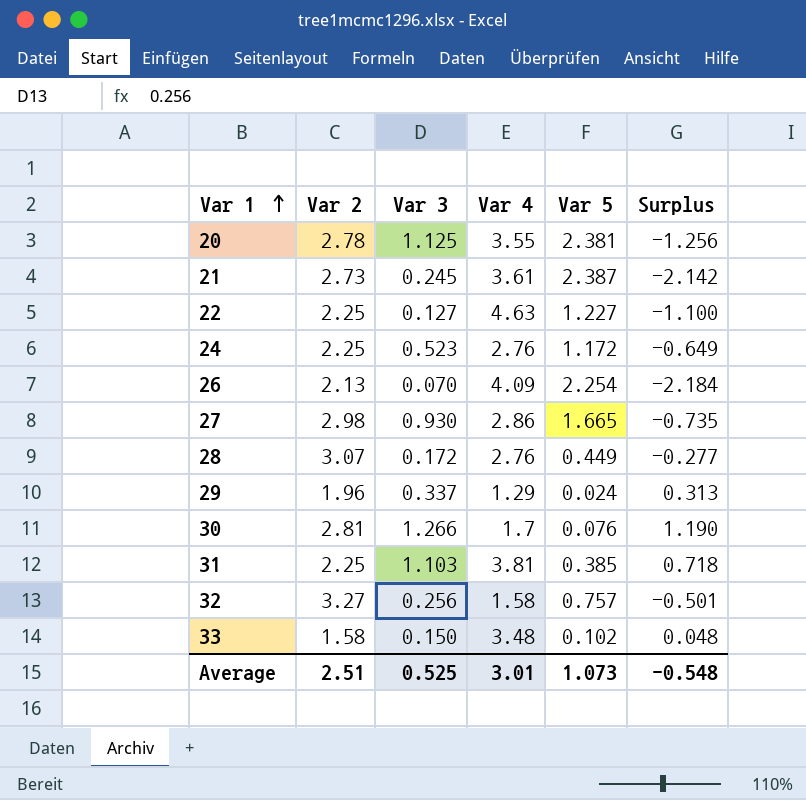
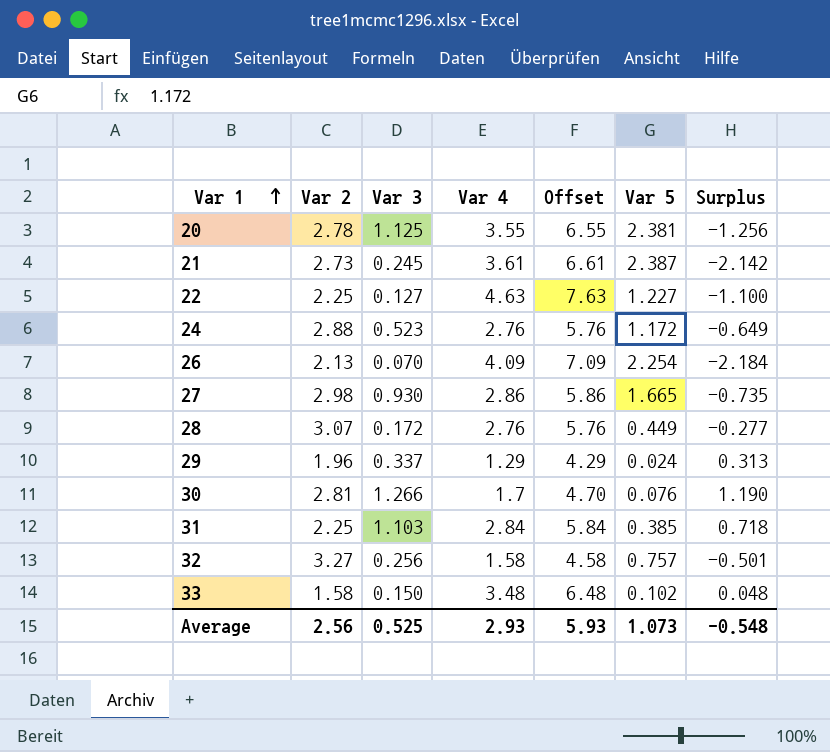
column Offset | formula: none -> [Var 4] + 3
24 | Var 2: 2.25 -> 2.88
31 | Var 4: 3.81 -> 2.84
Average | Var 2: 2.51 -> 2.56
Average | Var 4: 3.01 -> 2.93

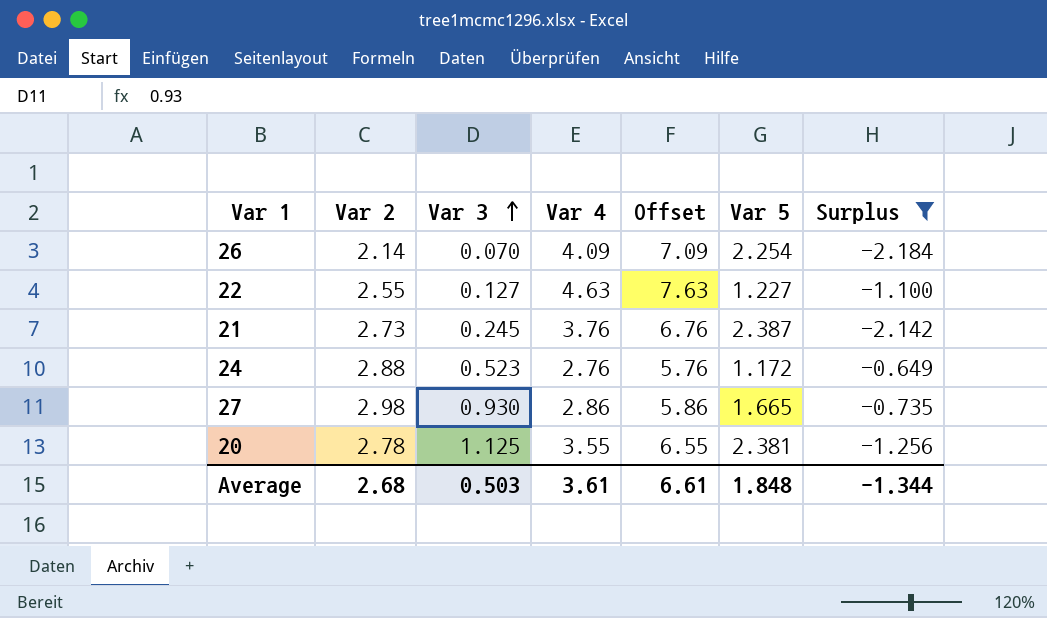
filter: none -> Surplus <= -0.649
row order: Var 1 ascending -> Var 3 ascending
26 | Var 2: 2.13 -> 2.14
22 | Var 2: 2.25 -> 2.55
21 | Var 4: 3.61 -> 3.76
21 | Offset: 6.61 -> 6.76
Average | Var 2: 2.56 -> 2.68
Average | Var 3: 0.525 -> 0.503
Average | Var 4: 2.93 -> 3.61
Average | Offset: 5.93 -> 6.61
Average | Var 5: 1.073 -> 1.848
Average | Surplus: -0.548 -> -1.344

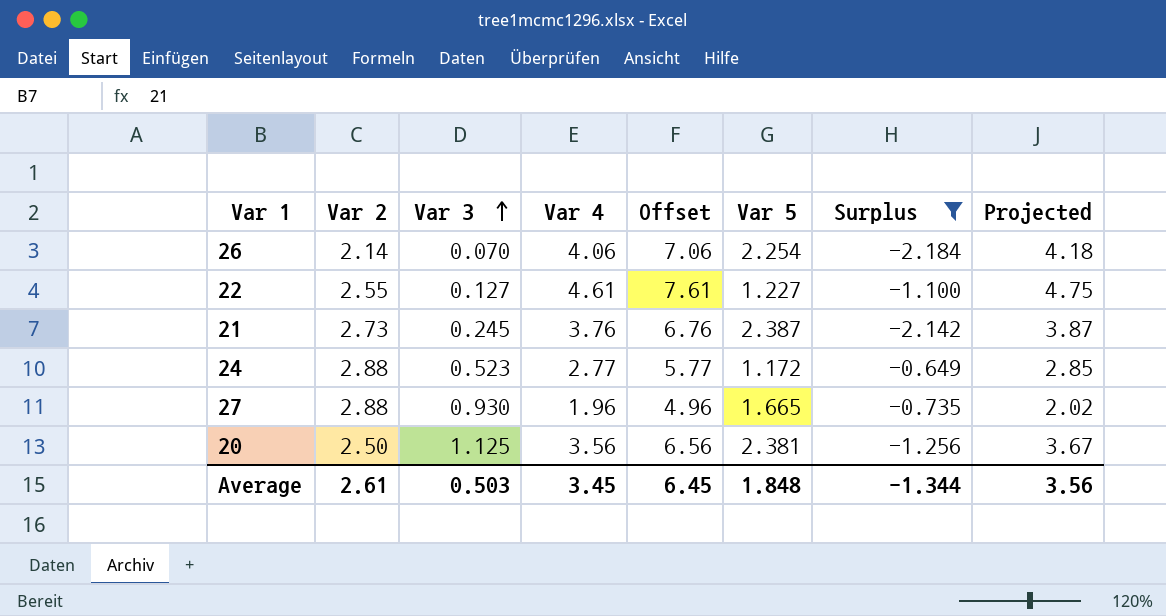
column Projected | formula: none -> [Var 4] * 1.03
26 | Var 4: 4.09 -> 4.06
26 | Offset: 7.09 -> 7.06
22 | Var 4: 4.63 -> 4.61
22 | Offset: 7.63 -> 7.61
24 | Var 4: 2.76 -> 2.77
24 | Offset: 5.76 -> 5.77
27 | Var 2: 2.98 -> 2.88
27 | Var 4: 2.86 -> 1.96
27 | Offset: 5.86 -> 4.96
20 | Var 2: 2.78 -> 2.50
20 | Var 4: 3.55 -> 3.56
20 | Offset: 6.55 -> 6.56
Average | Var 2: 2.68 -> 2.61
Average | Var 4: 3.61 -> 3.45
Average | Offset: 6.61 -> 6.45

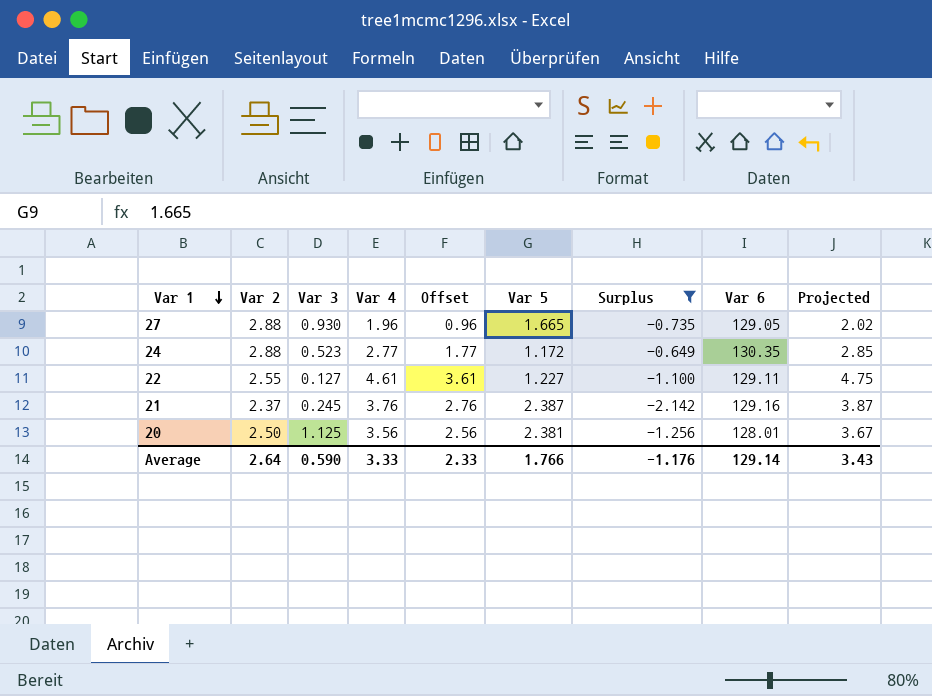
row order: Var 3 ascending -> Var 1 descending
column Offset | formula: [Var 4] + 3 -> [Var 4] - 1
column Var 6 | position: none -> 8
row 26: 2.14 | 0.070 | 4.06 | 7.06 | 2.254 | -2.184 | 4.18 -> none
21 | Var 2: 2.73 -> 2.37
Average | Var 2: 2.61 -> 2.64
Average | Var 3: 0.503 -> 0.590
Average | Var 4: 3.45 -> 3.33
Average | Offset: 6.45 -> 2.33
Average | Var 5: 1.848 -> 1.766
Average | Surplus: -1.344 -> -1.176
Average | Projected: 3.56 -> 3.43

